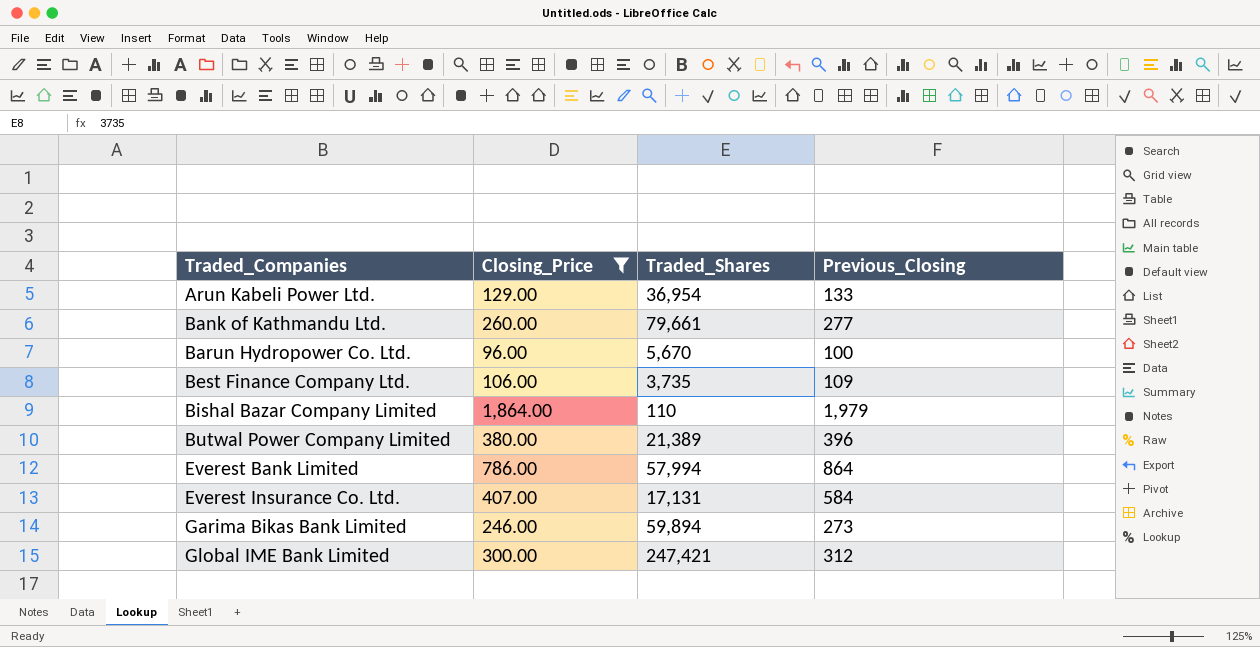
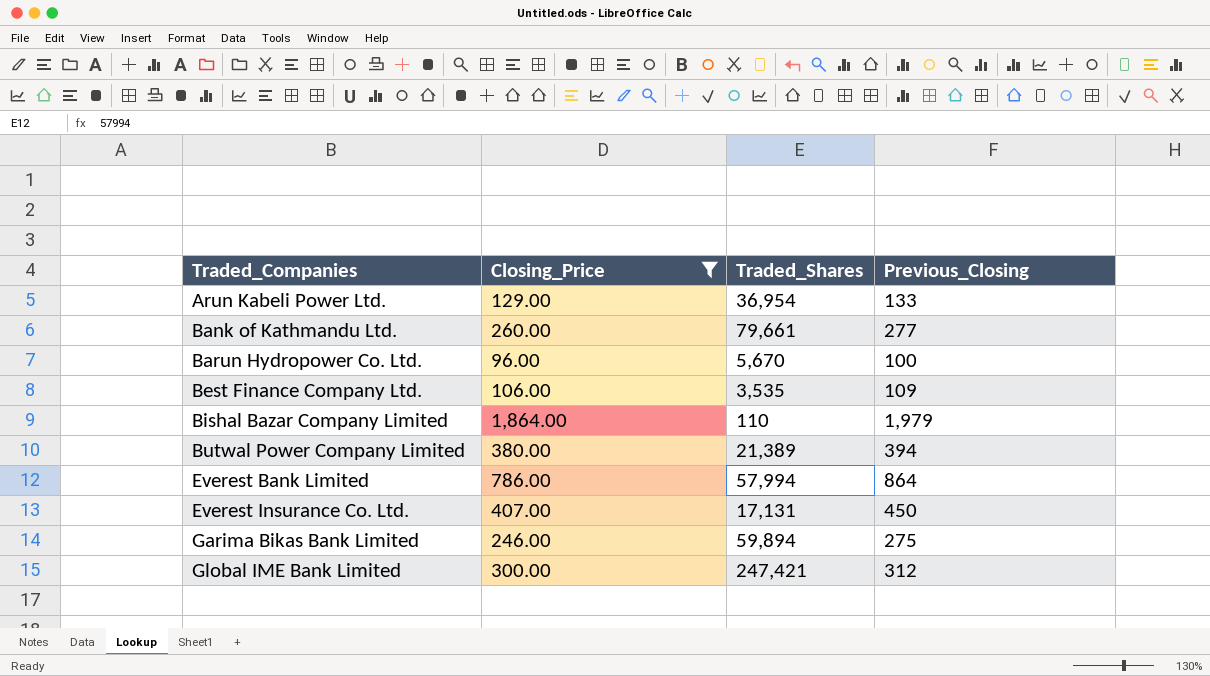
Best Finance Company Ltd. | Traded_Shares: 3,735 -> 3,535
Butwal Power Company Limited | Previous_Closing: 396 -> 394
Everest Insurance Co. Ltd. | Previous_Closing: 584 -> 450
Garima Bikas Bank Limited | Previous_Closing: 273 -> 275

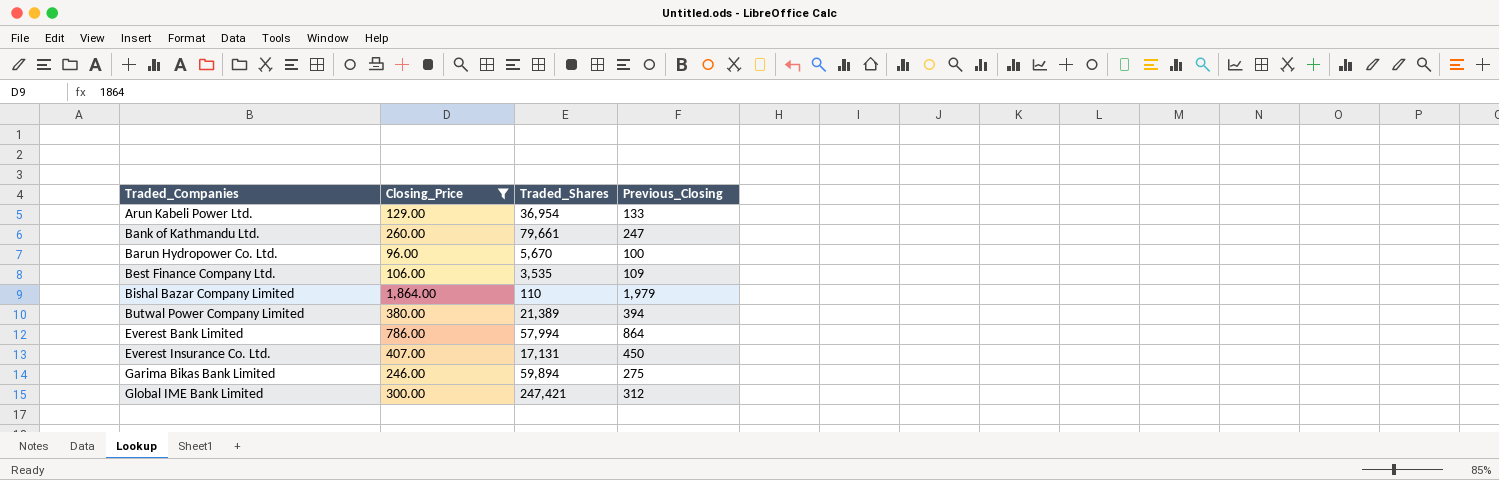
Bank of Kathmandu Ltd. | Previous_Closing: 277 -> 247

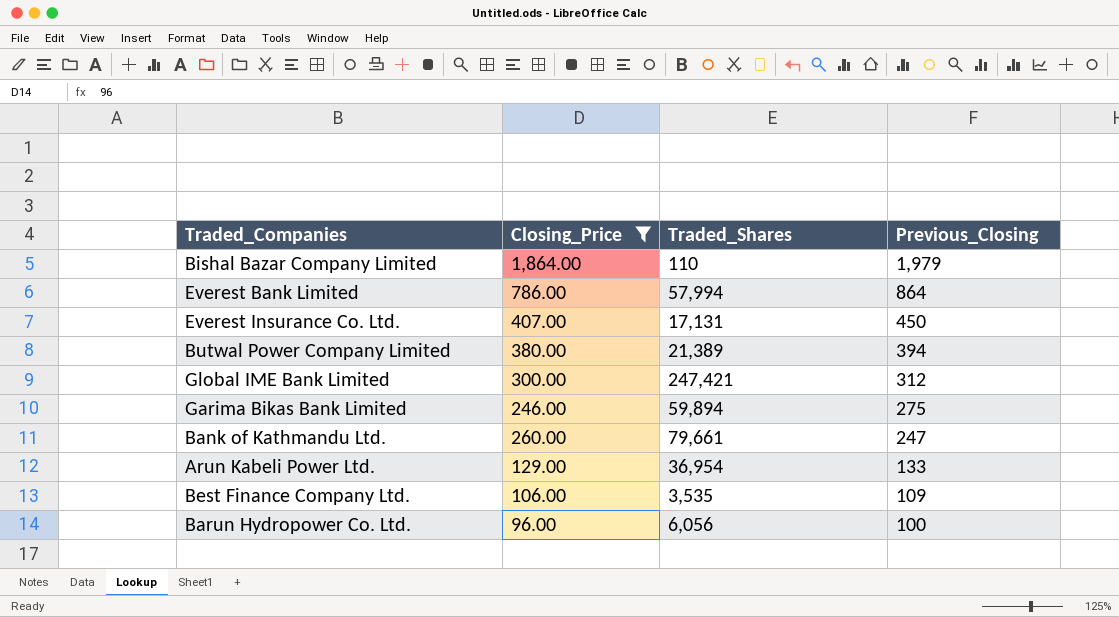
row order: Traded_Companies ascending -> Previous_Closing descending
Barun Hydropower Co. Ltd. | Traded_Shares: 5,670 -> 6,056

